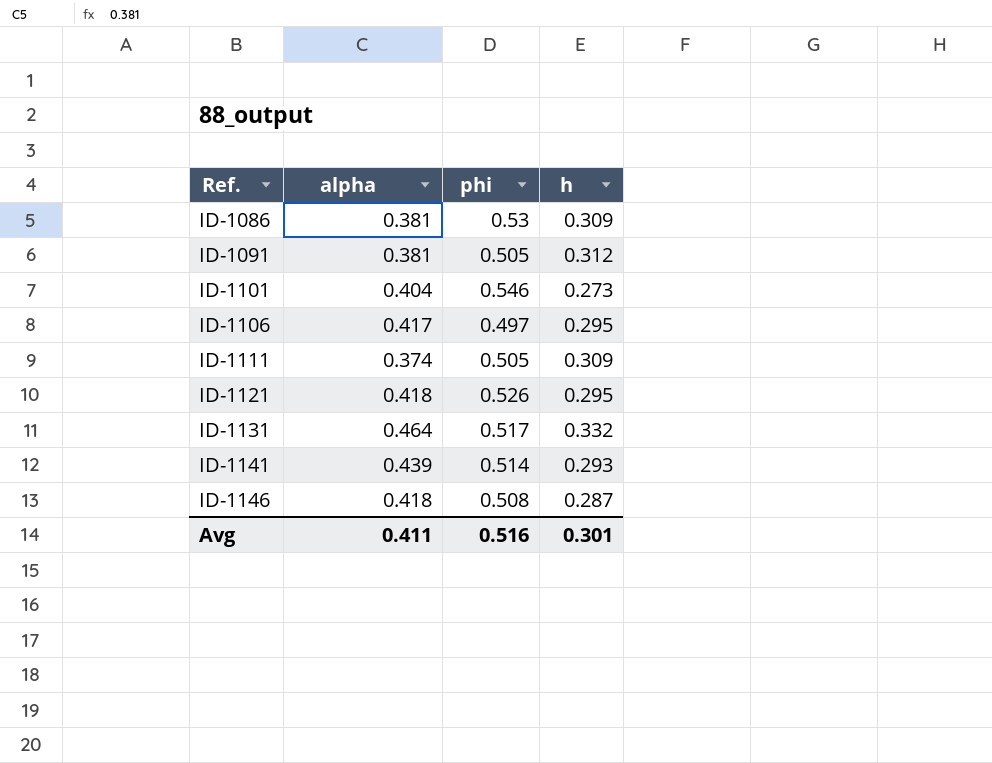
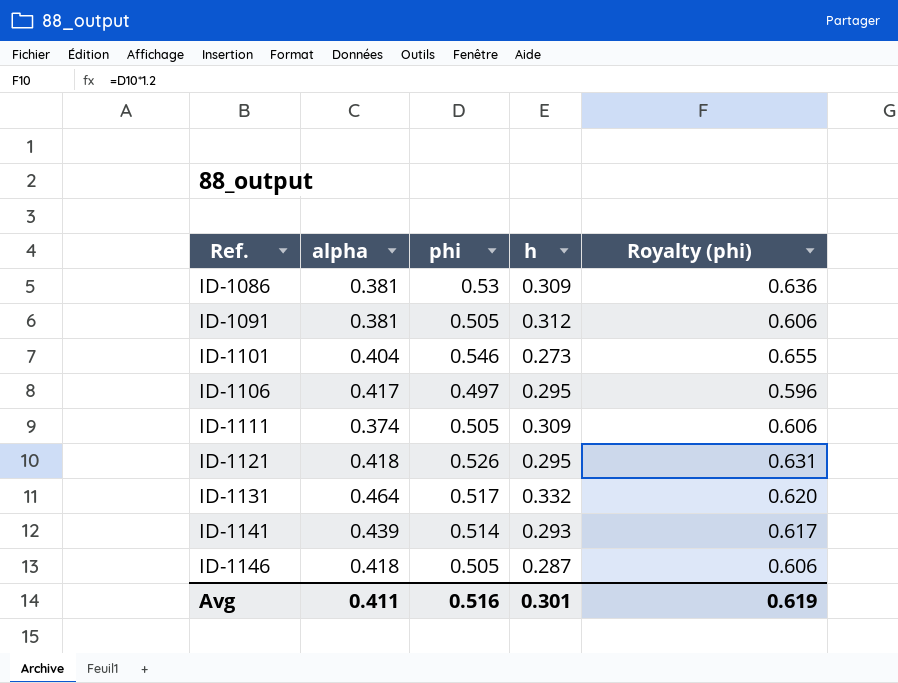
column Royalty (phi) | formula: none -> [phi] * 1.2
ID-1146 | phi: 0.508 -> 0.505

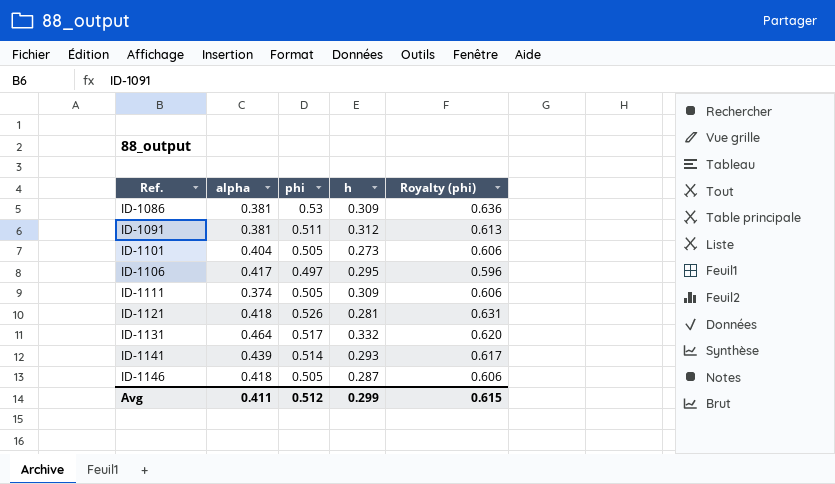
ID-1091 | phi: 0.505 -> 0.511
ID-1091 | Royalty (phi): 0.606 -> 0.613
ID-1101 | phi: 0.546 -> 0.505
ID-1101 | Royalty (phi): 0.655 -> 0.606
ID-1121 | h: 0.295 -> 0.281
Avg | phi: 0.516 -> 0.512
Avg | h: 0.301 -> 0.299
Avg | Royalty (phi): 0.619 -> 0.615

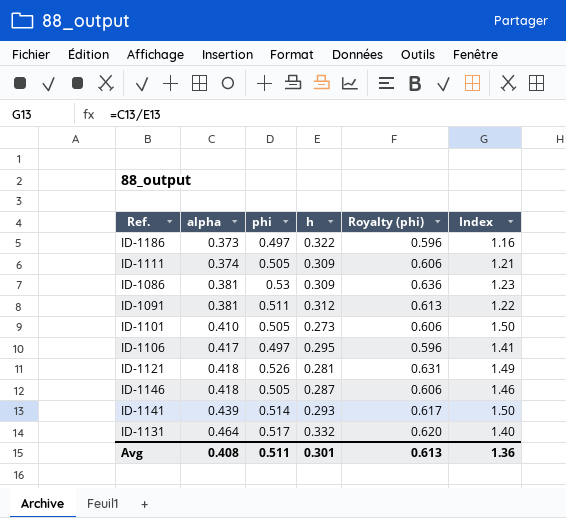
row order: Ref. ascending -> alpha ascending
column Index | formula: none -> [alpha] / [h]
row ID-1186: none -> 0.373 | 0.497 | 0.322 | 0.596 | 1.16
ID-1101 | alpha: 0.404 -> 0.410
Avg | alpha: 0.411 -> 0.408
Avg | phi: 0.512 -> 0.511
Avg | h: 0.299 -> 0.301
Avg | Royalty (phi): 0.615 -> 0.613

